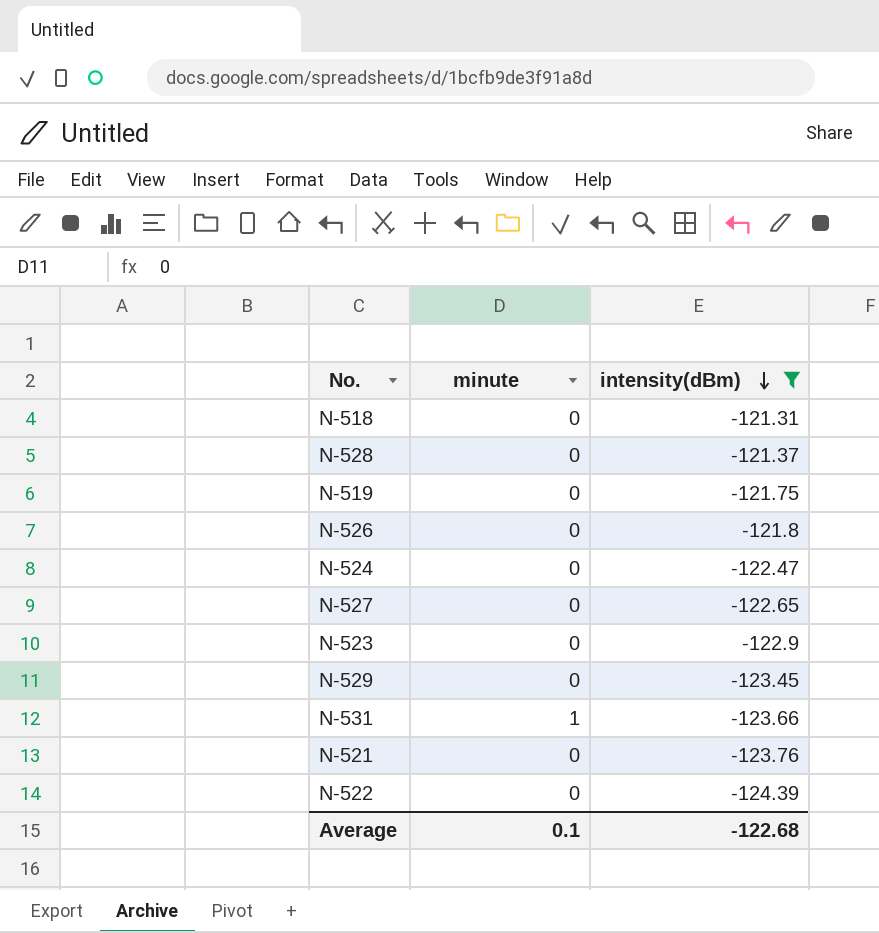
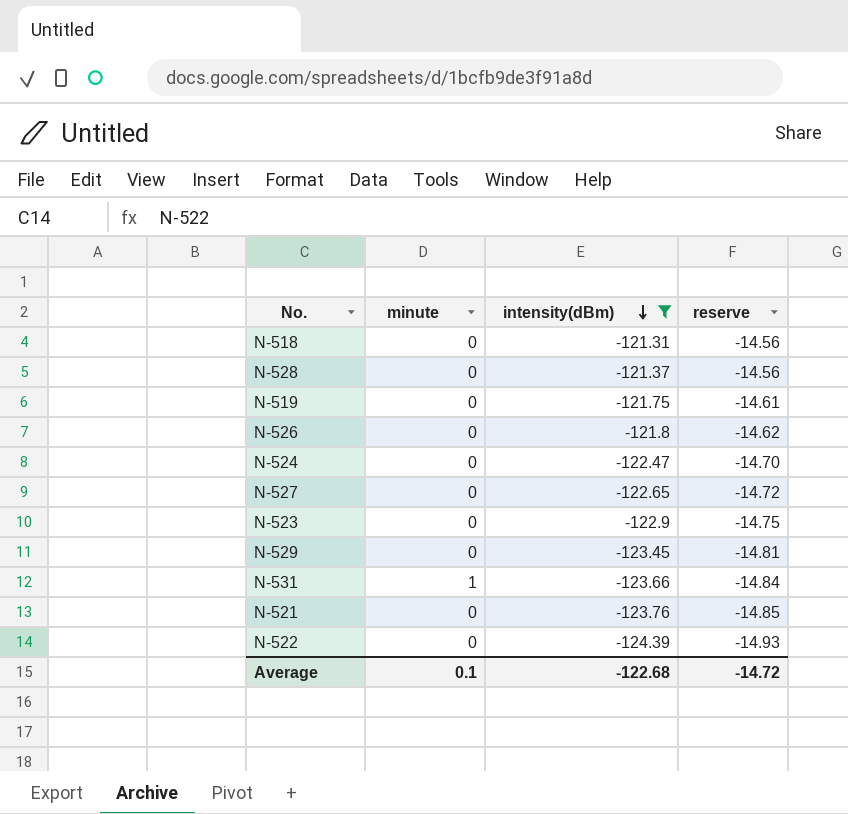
column reserve | formula: none -> [intensity(dBm)] * 0.12

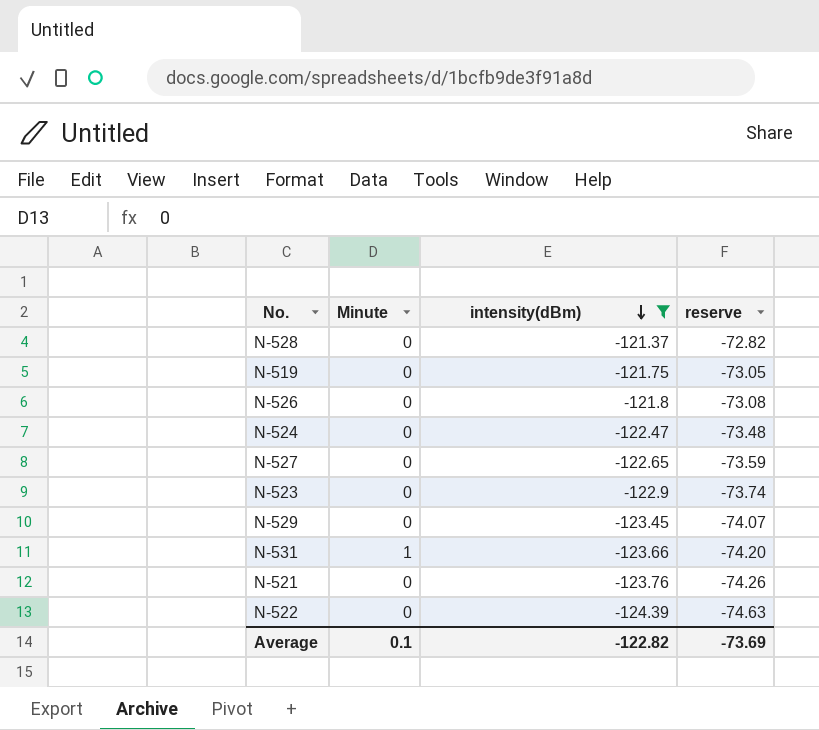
column name: minute -> Minute
column reserve | formula: [intensity(dBm)] * 0.12 -> [intensity(dBm)] * 0.6
row N-518: 0 | -121.31 | -14.56 -> none
Average | intensity(dBm): -122.68 -> -122.82
Average | reserve: -14.72 -> -73.69

